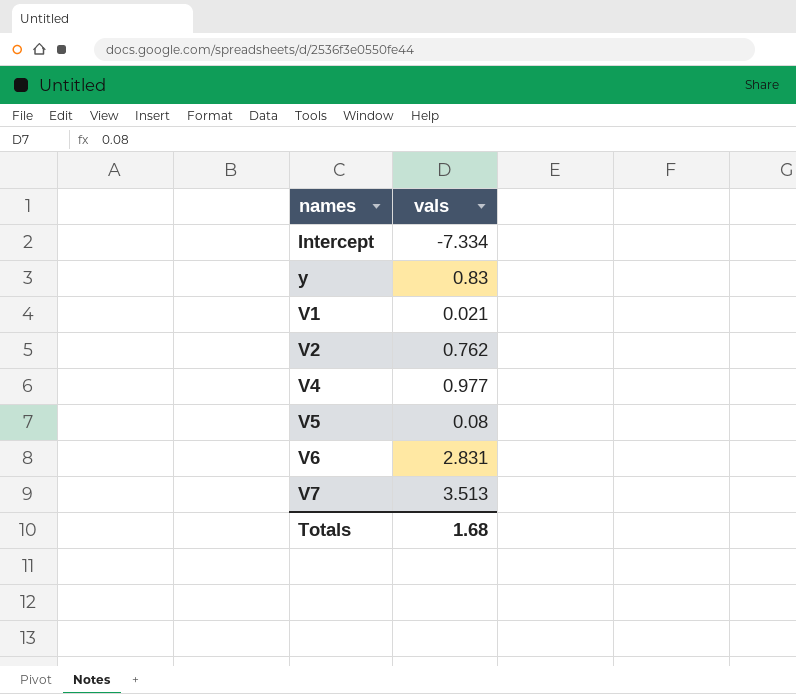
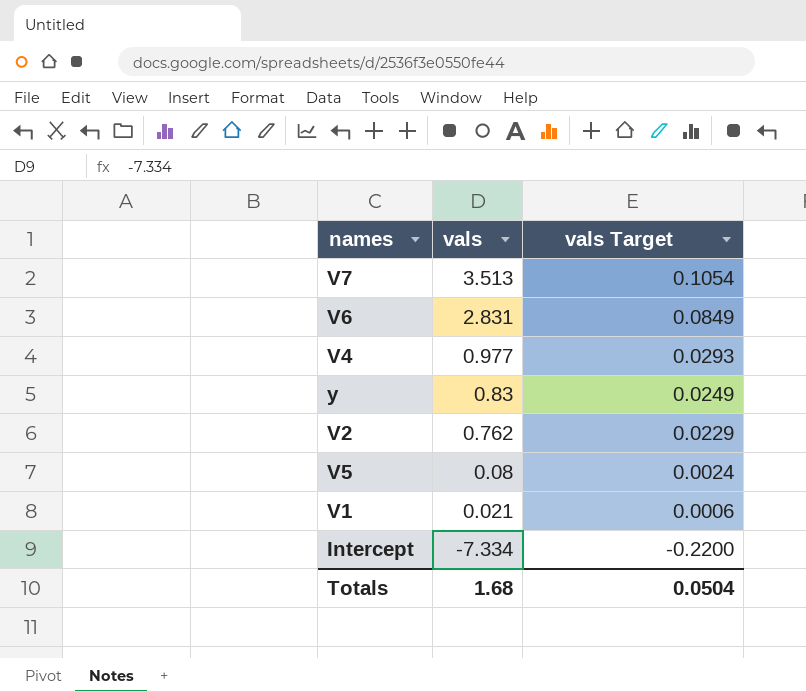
row order: none -> vals descending
column vals Target | formula: none -> [vals] * 0.03

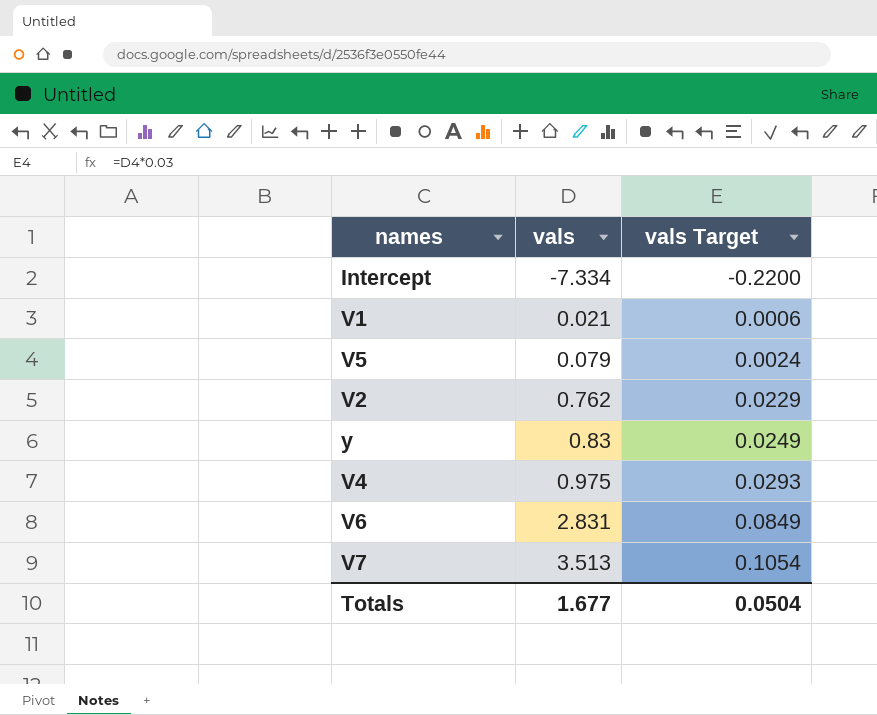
row order: vals descending -> vals ascending
V5 | vals: 0.08 -> 0.079
V4 | vals: 0.977 -> 0.975
Totals | vals: 1.68 -> 1.677

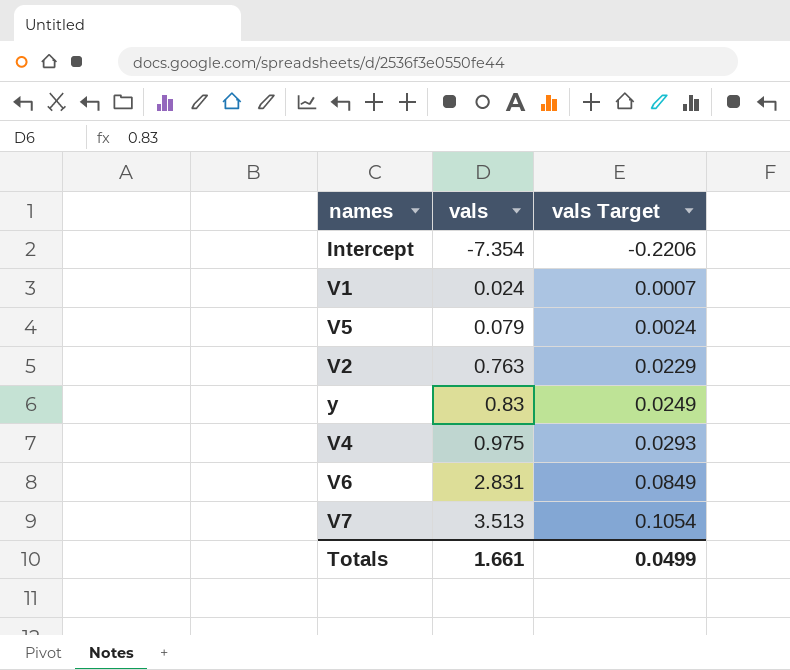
Intercept | vals: -7.334 -> -7.354
Intercept | vals Target: -0.2200 -> -0.2206
V1 | vals: 0.021 -> 0.024
V1 | vals Target: 0.0006 -> 0.0007
V2 | vals: 0.762 -> 0.763
Totals | vals: 1.677 -> 1.661
Totals | vals Target: 0.0504 -> 0.0499

